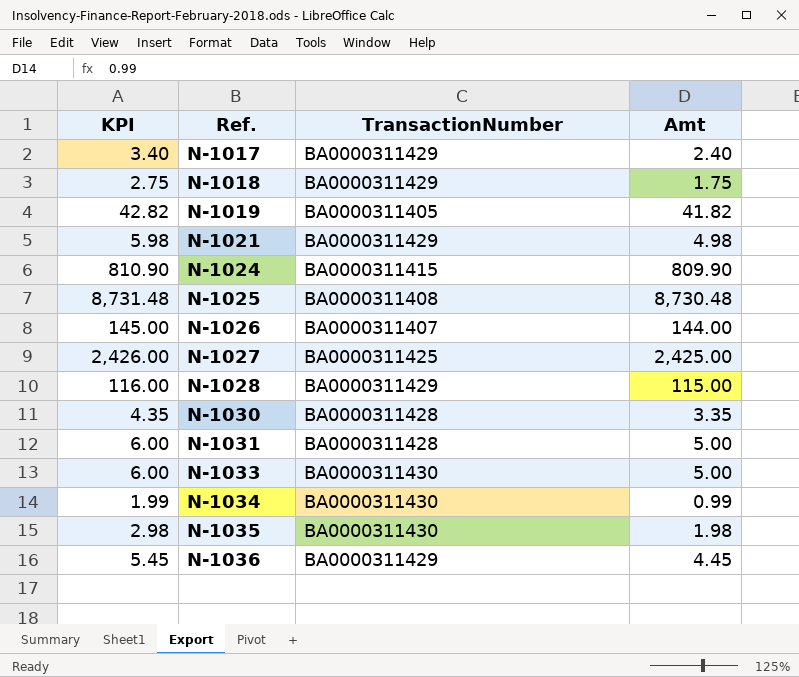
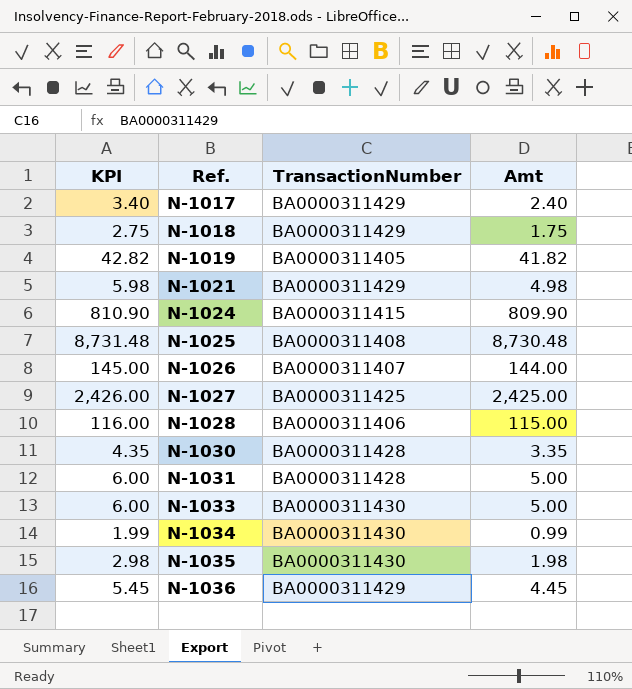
N-1028 | TransactionNumber: BA0000311429 -> BA0000311406

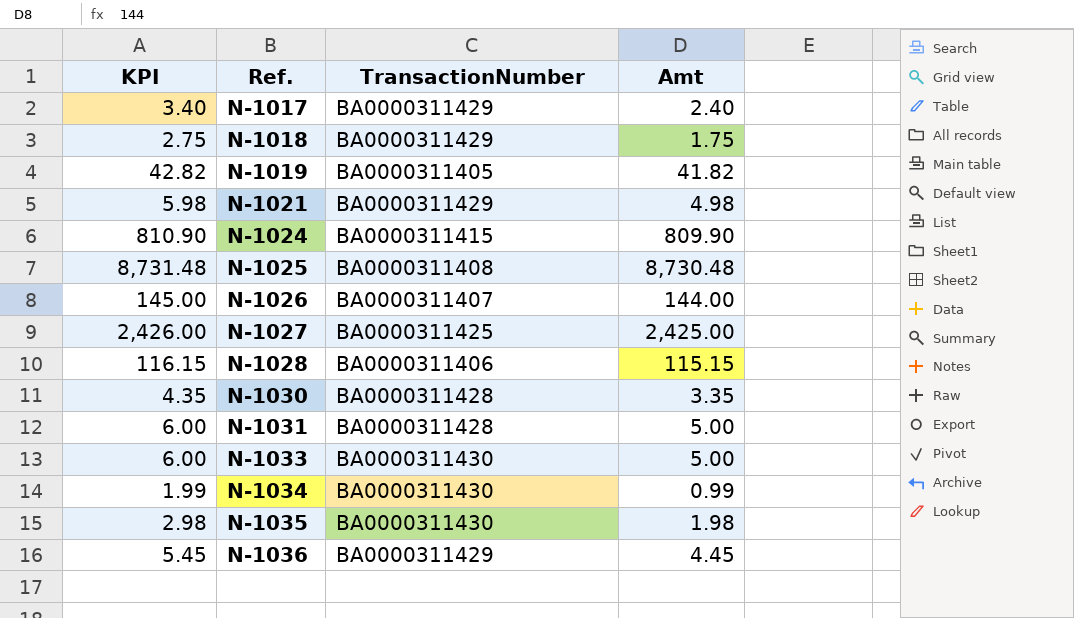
N-1028 | KPI: 116.00 -> 116.15
N-1028 | Amt: 115.00 -> 115.15

